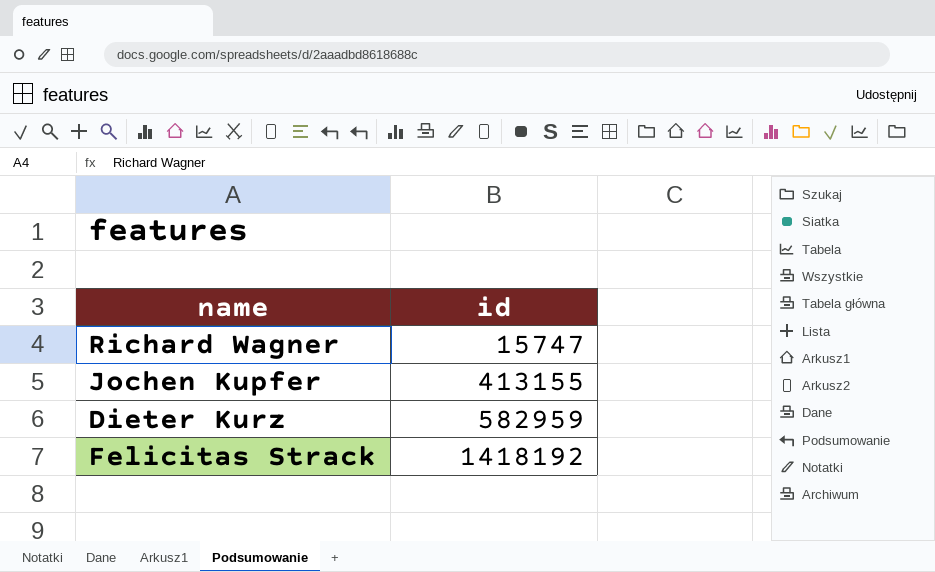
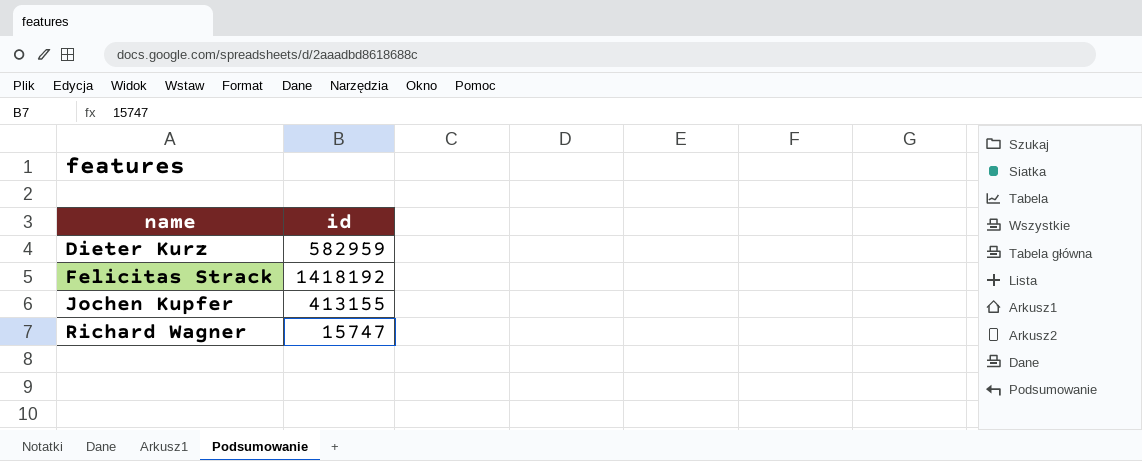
row order: id ascending -> name ascending

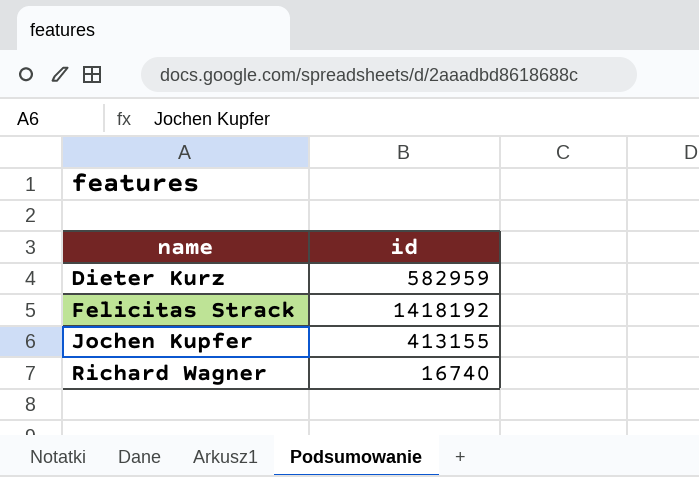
Richard Wagner | id: 15747 -> 16740

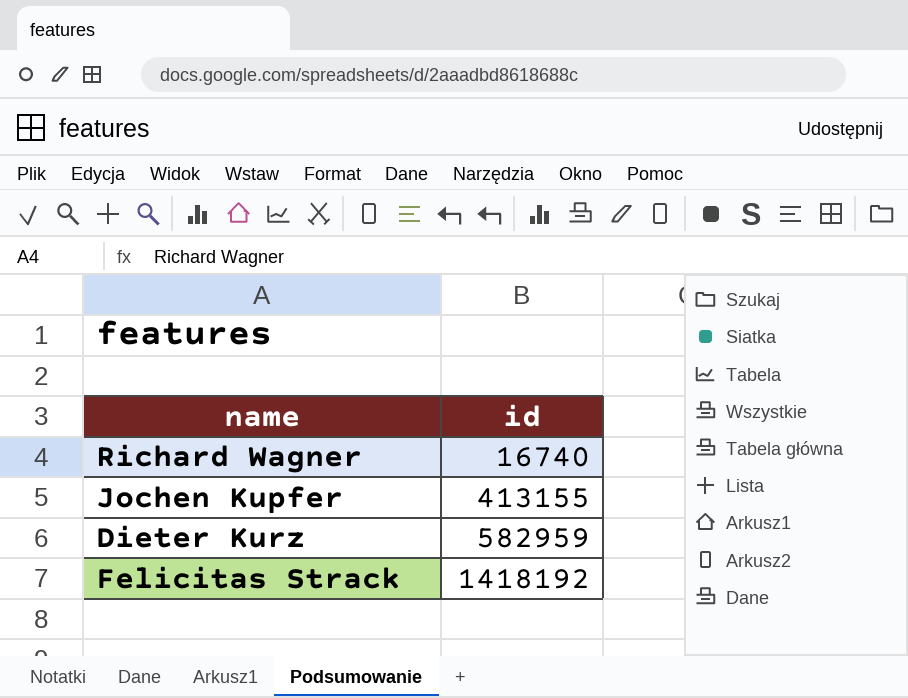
row order: name ascending -> id ascending

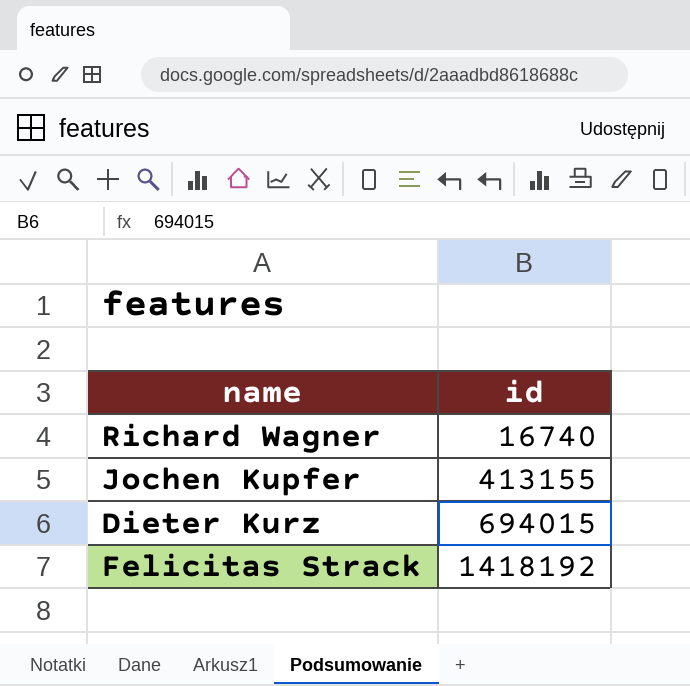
Dieter Kurz | id: 582959 -> 694015

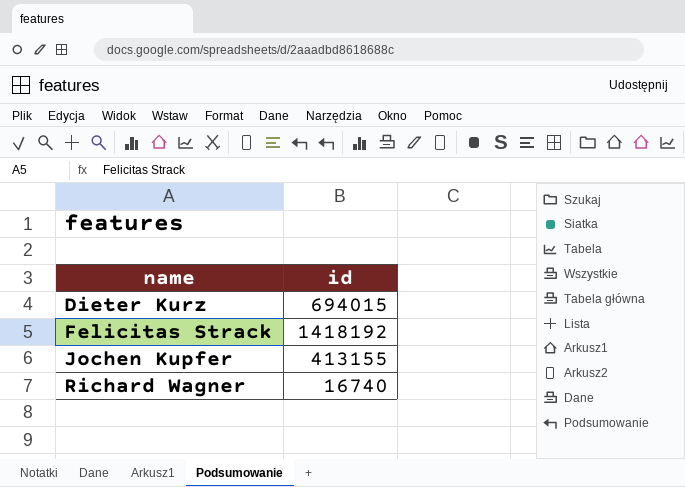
row order: id ascending -> name ascending

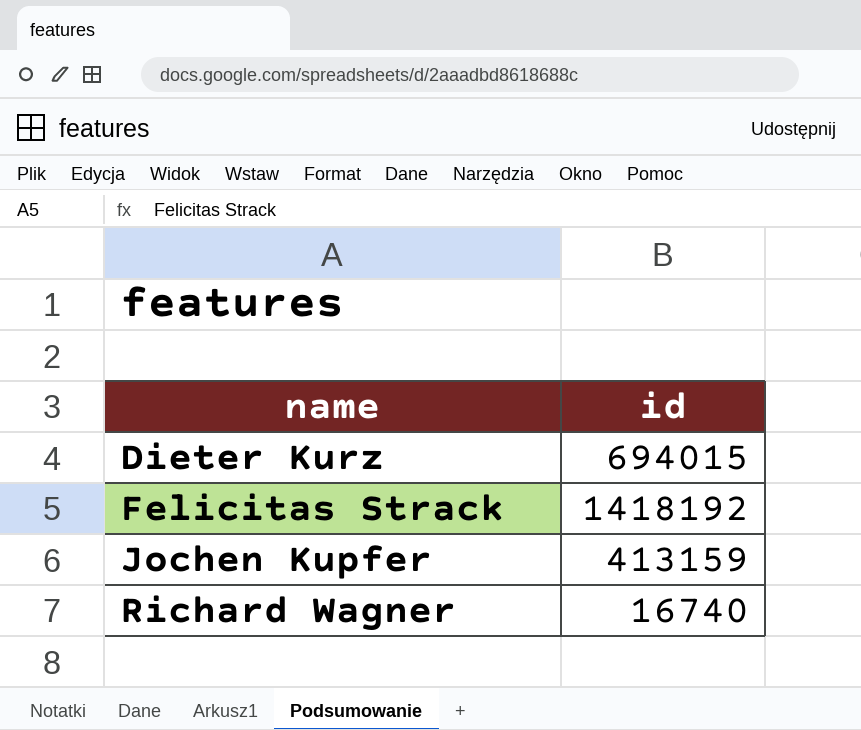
Jochen Kupfer | id: 413155 -> 413159

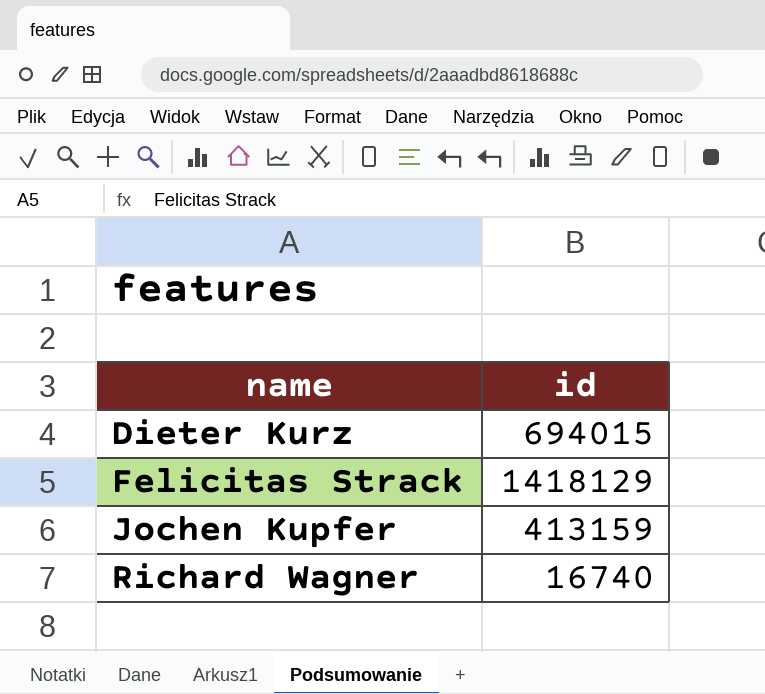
Felicitas Strack | id: 1418192 -> 1418129

